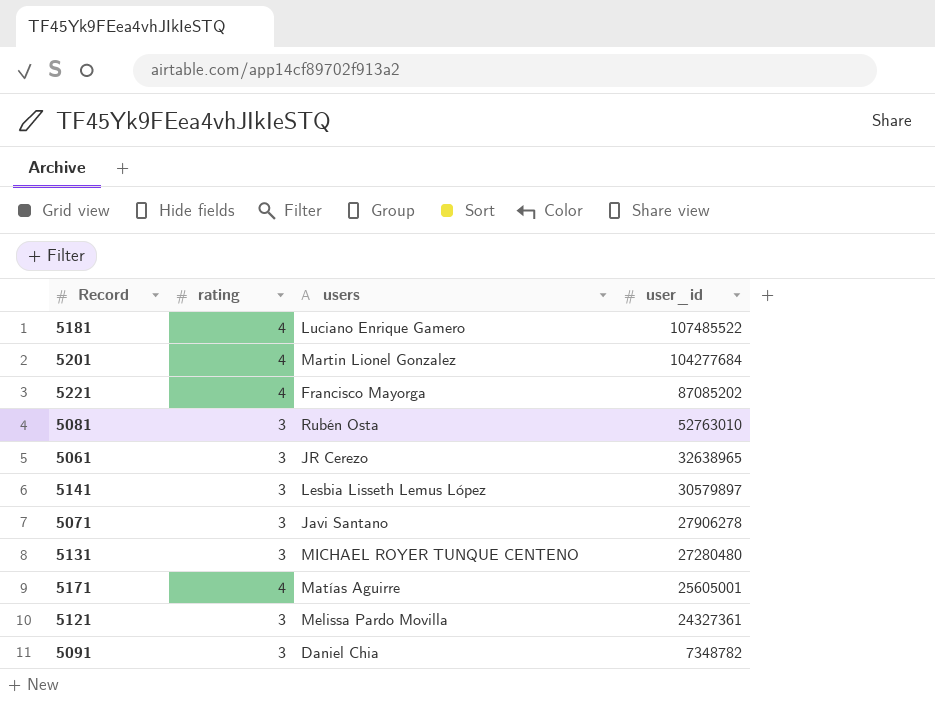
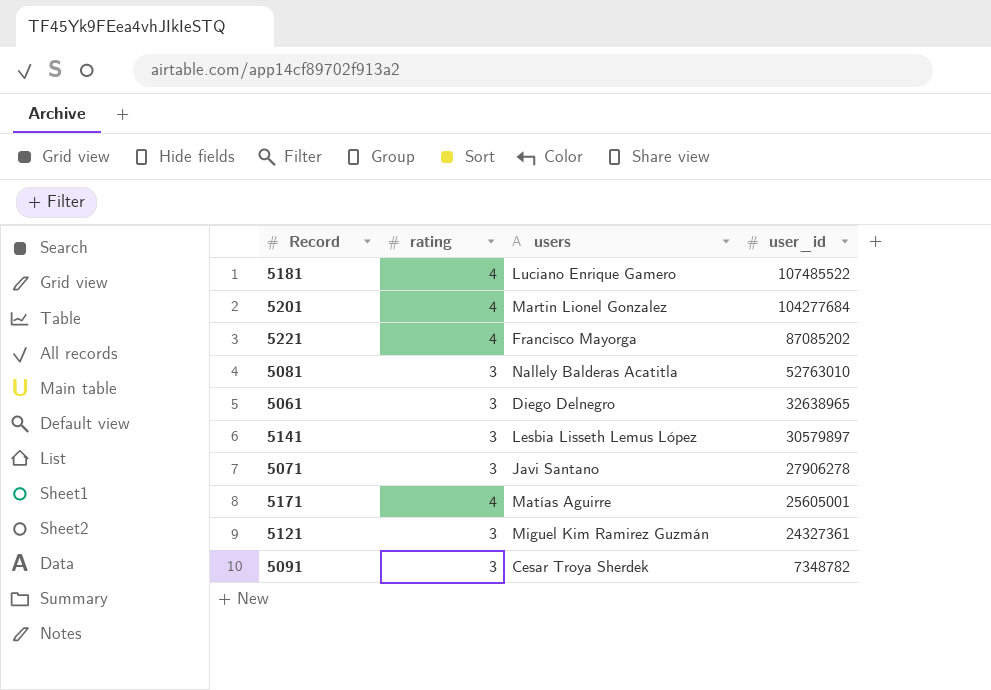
row 5131: 3 | MICHAEL ROYER TUNQUE CENTENO | 27280480 -> none
5081 | users: Rubén Osta -> Nallely Balderas Acatitla
5061 | users: JR Cerezo -> Diego Delnegro
5121 | users: Melissa Pardo Movilla -> Miguel Kim Ramirez Guzmán
5091 | users: Daniel Chia -> Cesar Troya Sherdek

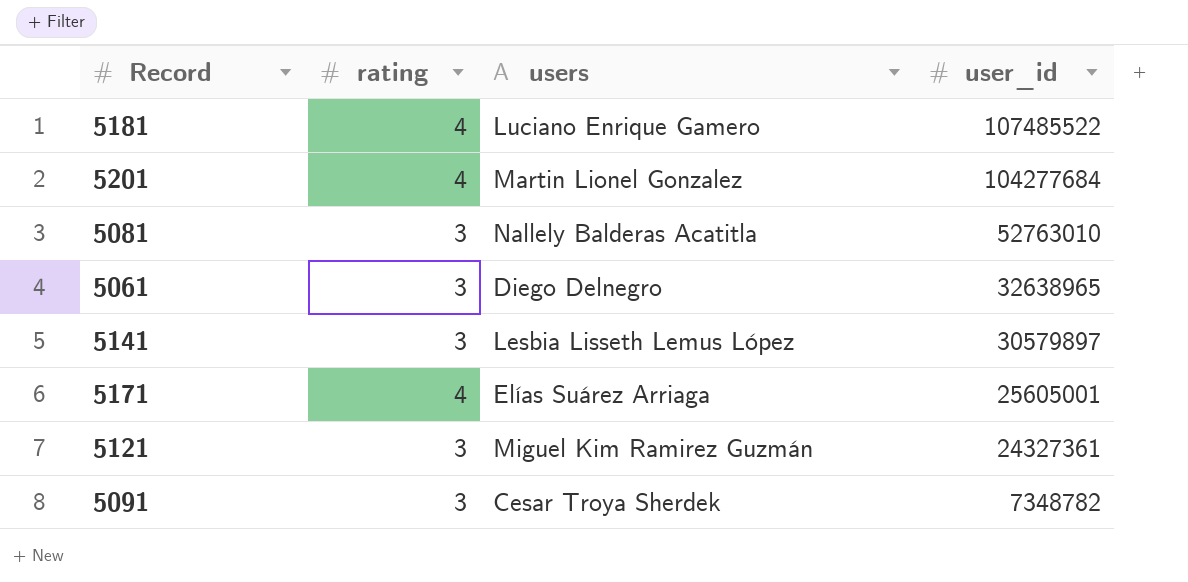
row 5221: 4 | Francisco Mayorga | 87085202 -> none
row 5071: 3 | Javi Santano | 27906278 -> none
5171 | users: Matías Aguirre -> Elías Suárez Arriaga

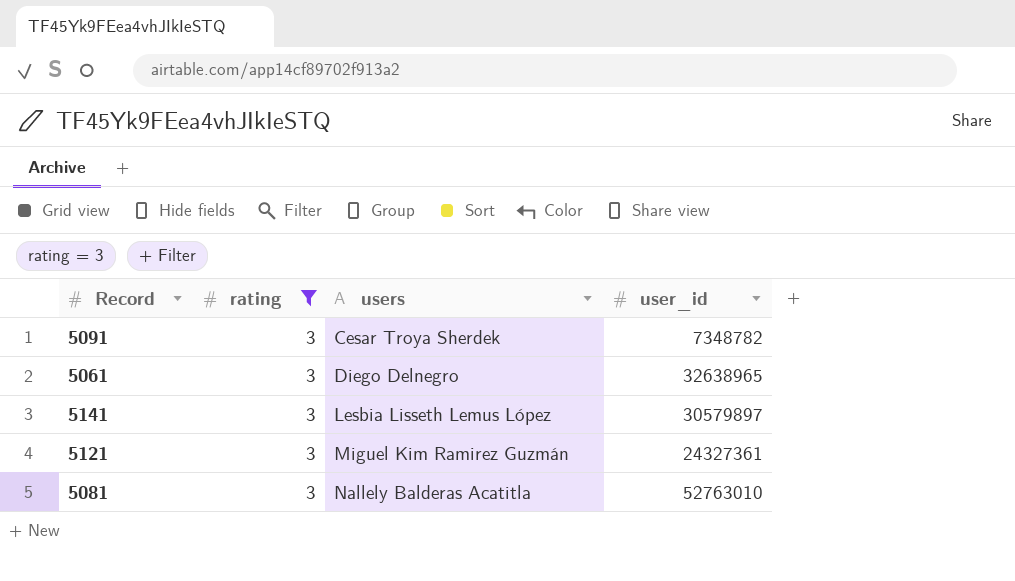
filter: none -> rating = 3
row order: user_id descending -> users ascending

